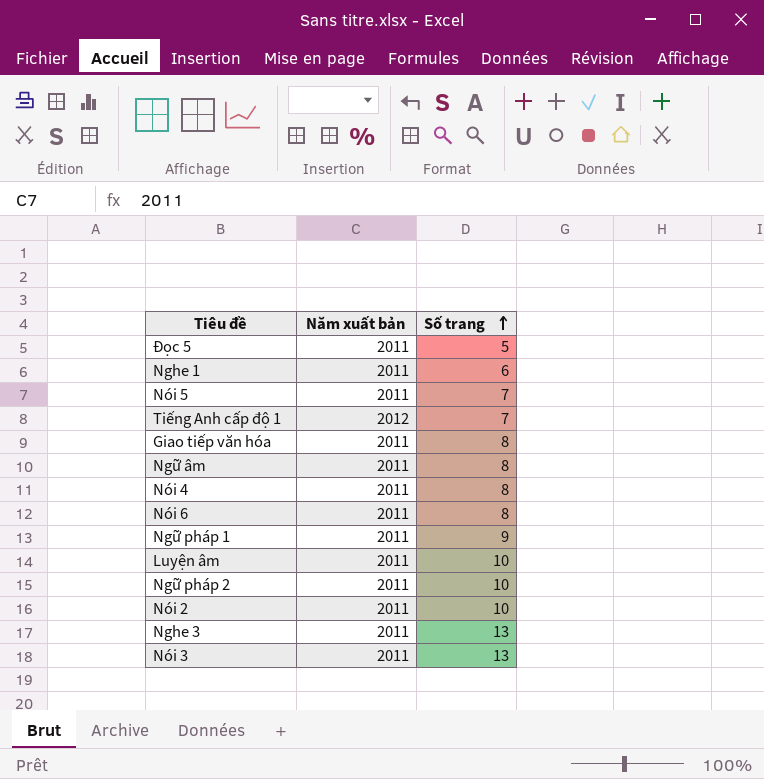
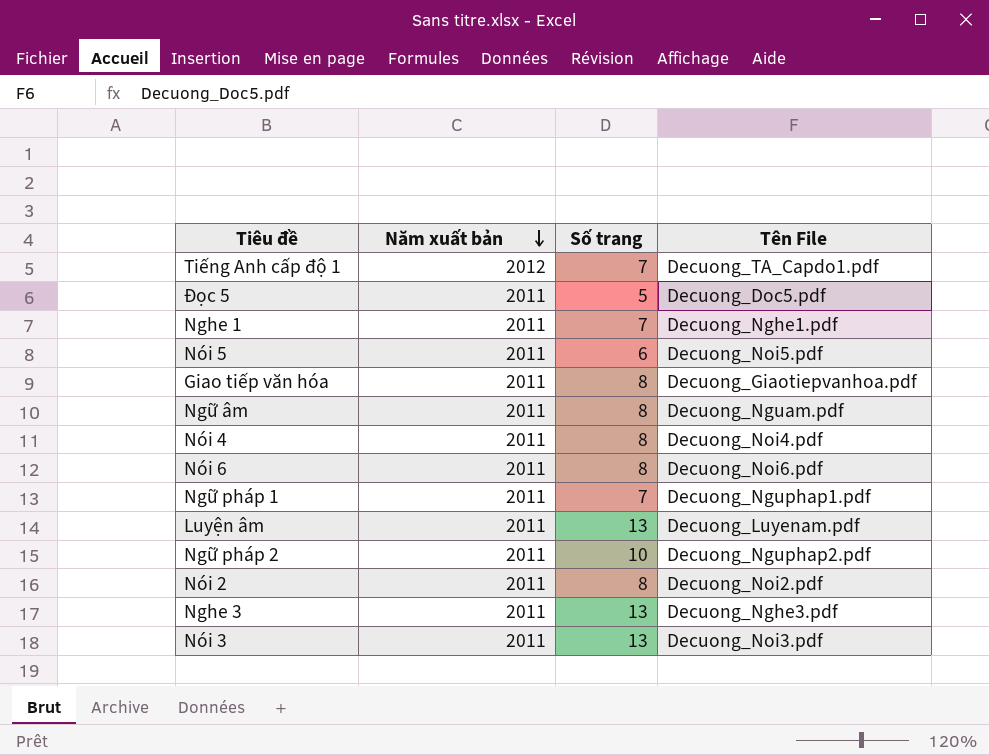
row order: Số trang ascending -> Năm xuất bản descending
column Tên File | position: none -> 4
Nghe 1 | Số trang: 6 -> 7
Nói 5 | Số trang: 7 -> 6
Ngữ pháp 1 | Số trang: 9 -> 7
Luyện âm | Số trang: 10 -> 13
Nói 2 | Số trang: 10 -> 8

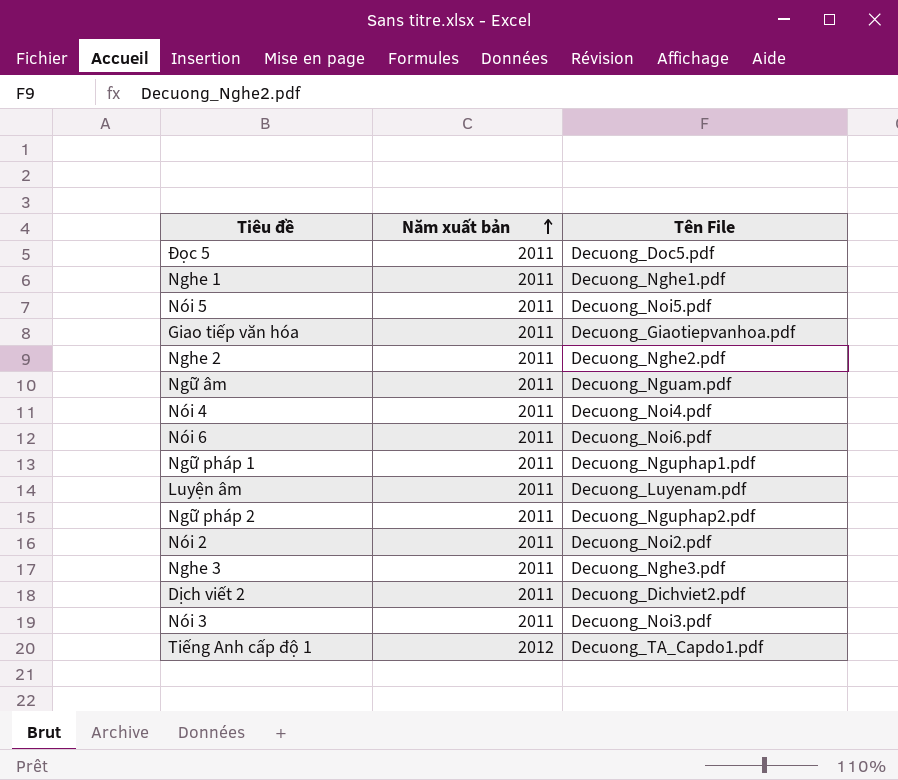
row order: Năm xuất bản descending -> Năm xuất bản ascending
column Số trang | position: 3 -> none
row Nghe 2: none -> 2011 | Decuong_Nghe2.pdf
row Dịch viết 2: none -> 2011 | Decuong_Dichviet2.pdf

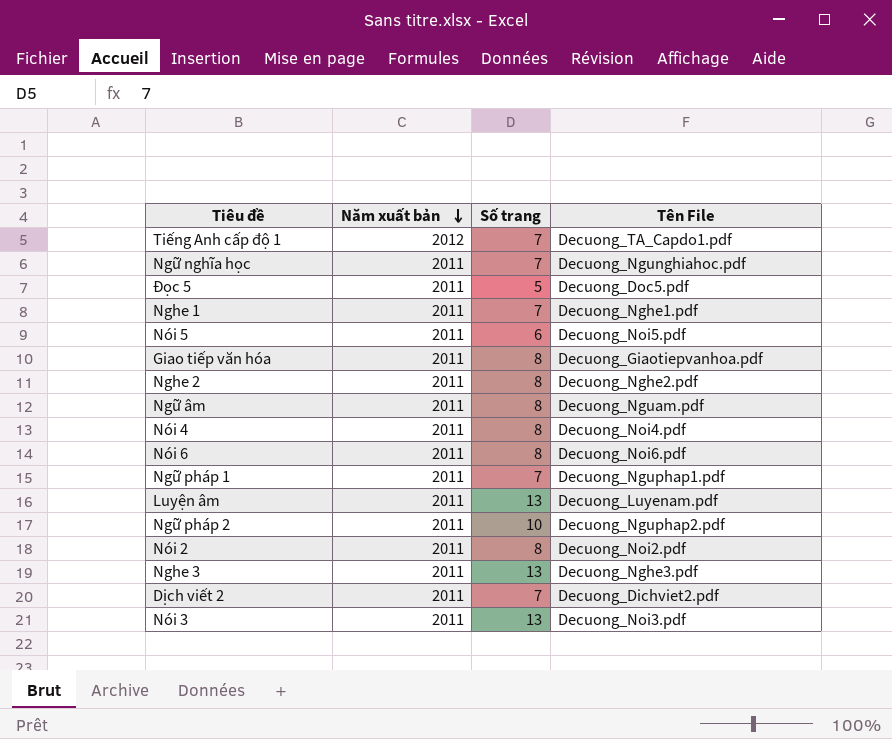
row order: Năm xuất bản ascending -> Năm xuất bản descending
column Số trang | position: none -> 3
row Ngữ nghĩa học: none -> 2011 | 7 | Decuong_Ngunghiahoc.pdf

